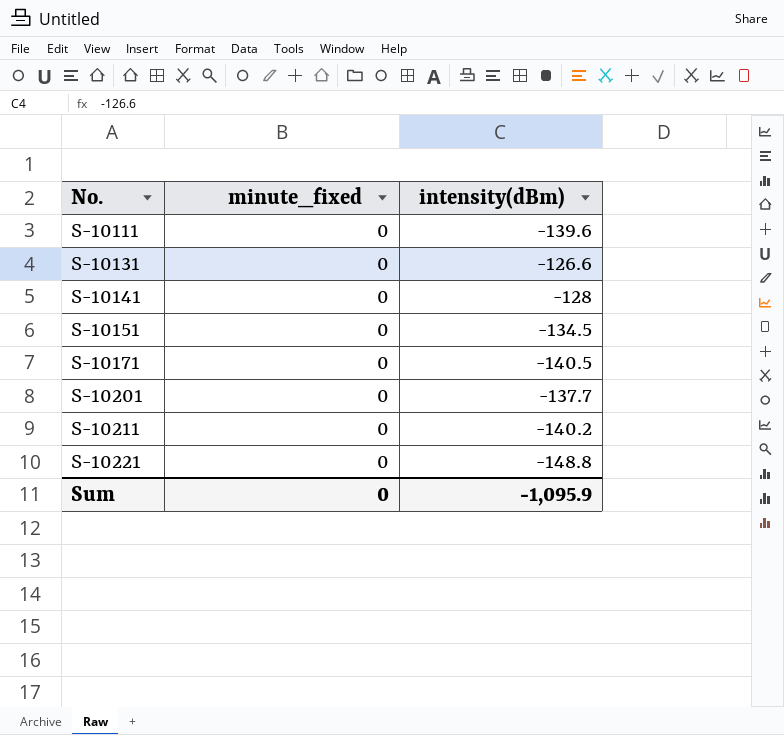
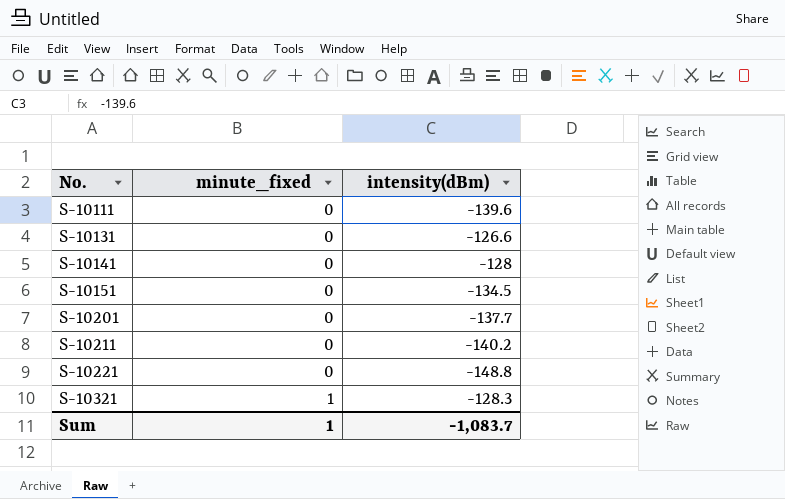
row S-10171: 0 | -140.5 -> none
row S-10321: none -> 1 | -128.3
Sum | minute_fixed: 0 -> 1
Sum | intensity(dBm): -1,095.9 -> -1,083.7

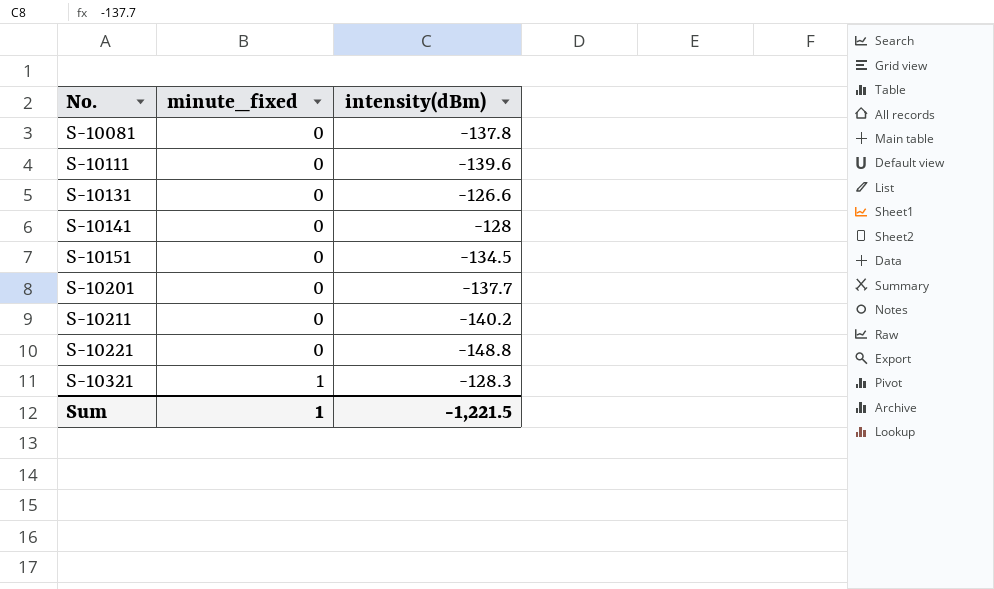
row S-10081: none -> 0 | -137.8
Sum | intensity(dBm): -1,083.7 -> -1,221.5

